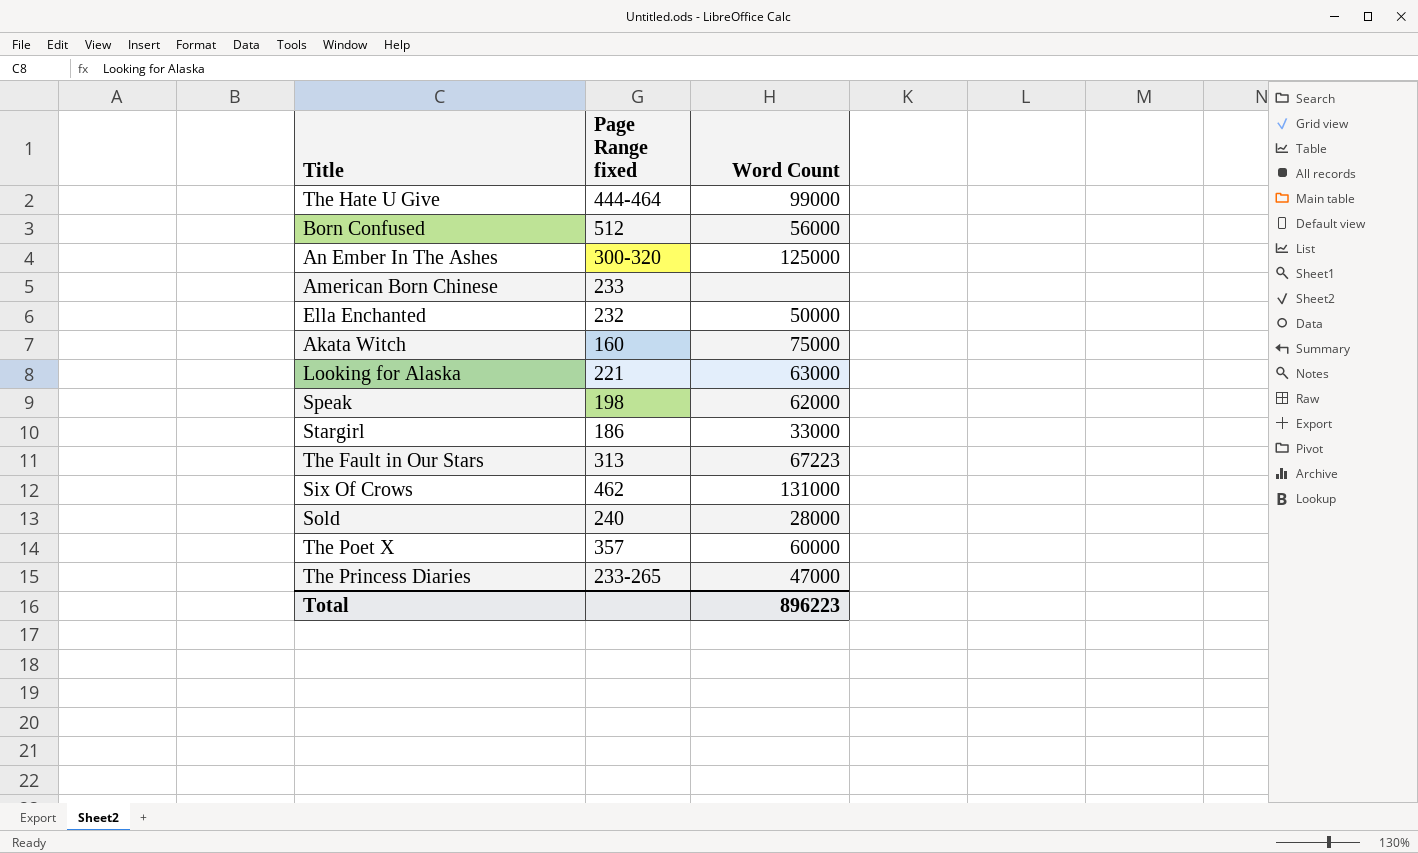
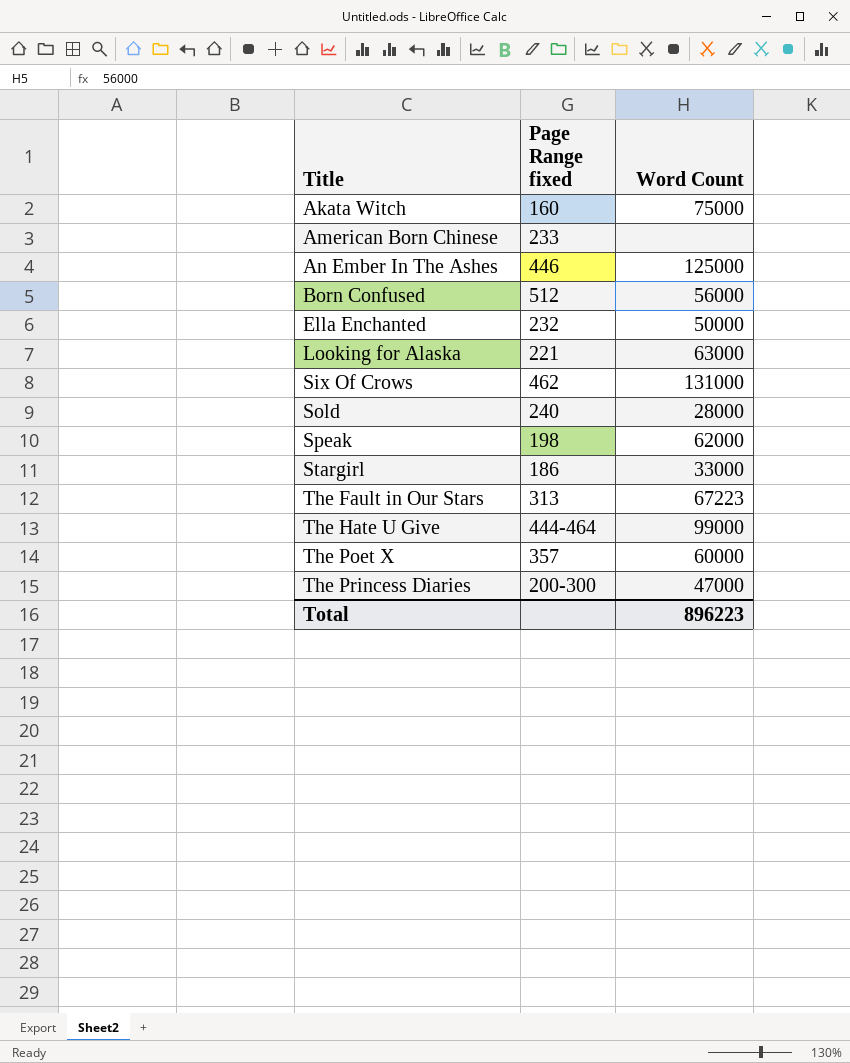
row order: none -> Title ascending
An Ember In The Ashes | Page Range fixed: 300-320 -> 446
The Princess Diaries | Page Range fixed: 233-265 -> 200-300

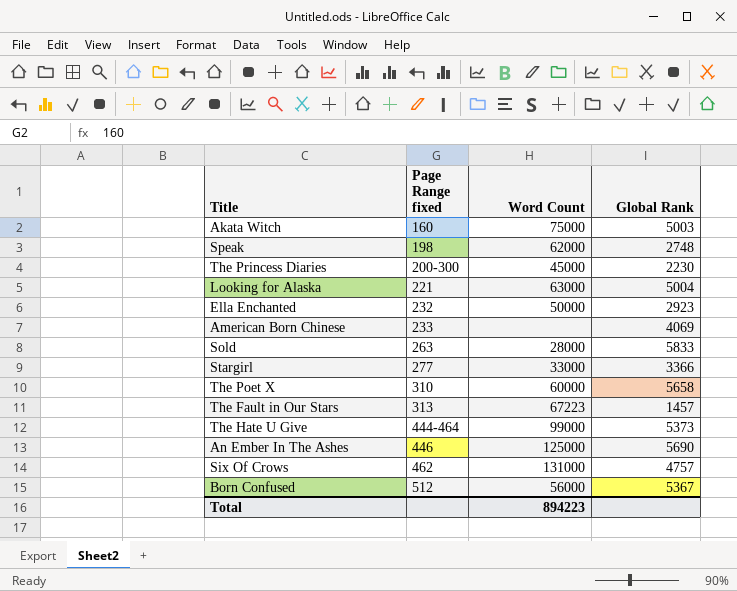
row order: Title ascending -> Page Range fixed ascending
column Global Rank | position: none -> 4
The Princess Diaries | Word Count: 47000 -> 45000
Sold | Page Range fixed: 240 -> 263
Stargirl | Page Range fixed: 186 -> 277
The Poet X | Page Range fixed: 357 -> 310
Total | Word Count: 896223 -> 894223

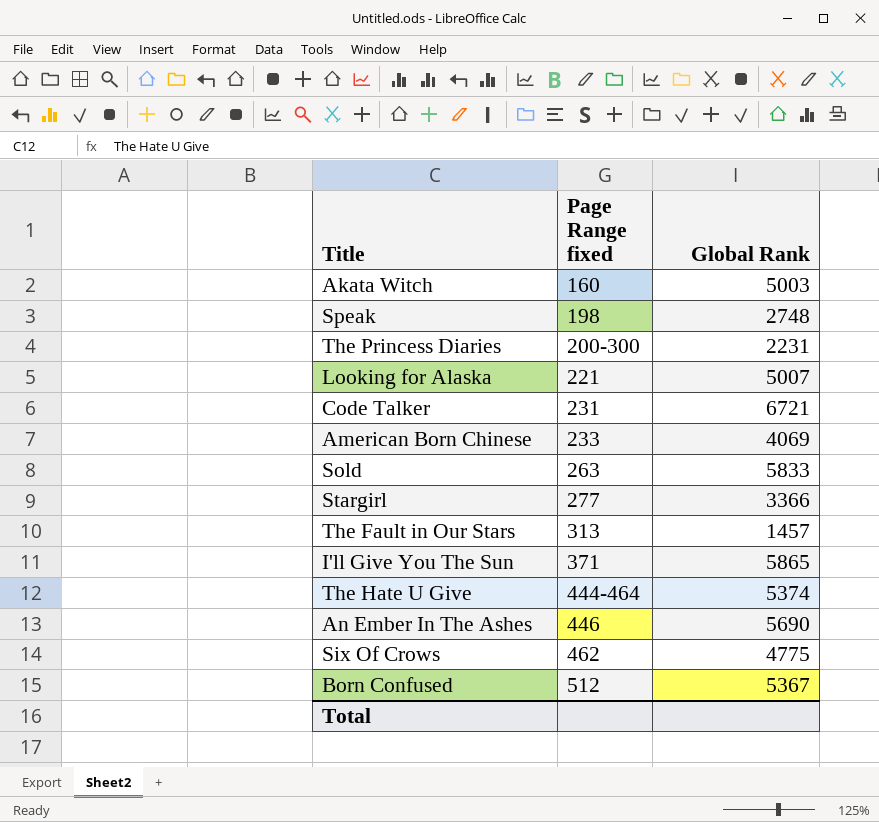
column Word Count | position: 3 -> none
row Ella Enchanted: 232 | 50000 | 2923 -> none
row The Poet X: 310 | 60000 | 5658 -> none
The Princess Diaries | Global Rank: 2230 -> 2231
Looking for Alaska | Global Rank: 5004 -> 5007
row Code Talker: none -> 231 | 6721
row I'll Give You The Sun: none -> 371 | 5865
The Hate U Give | Global Rank: 5373 -> 5374
Six Of Crows | Global Rank: 4757 -> 4775

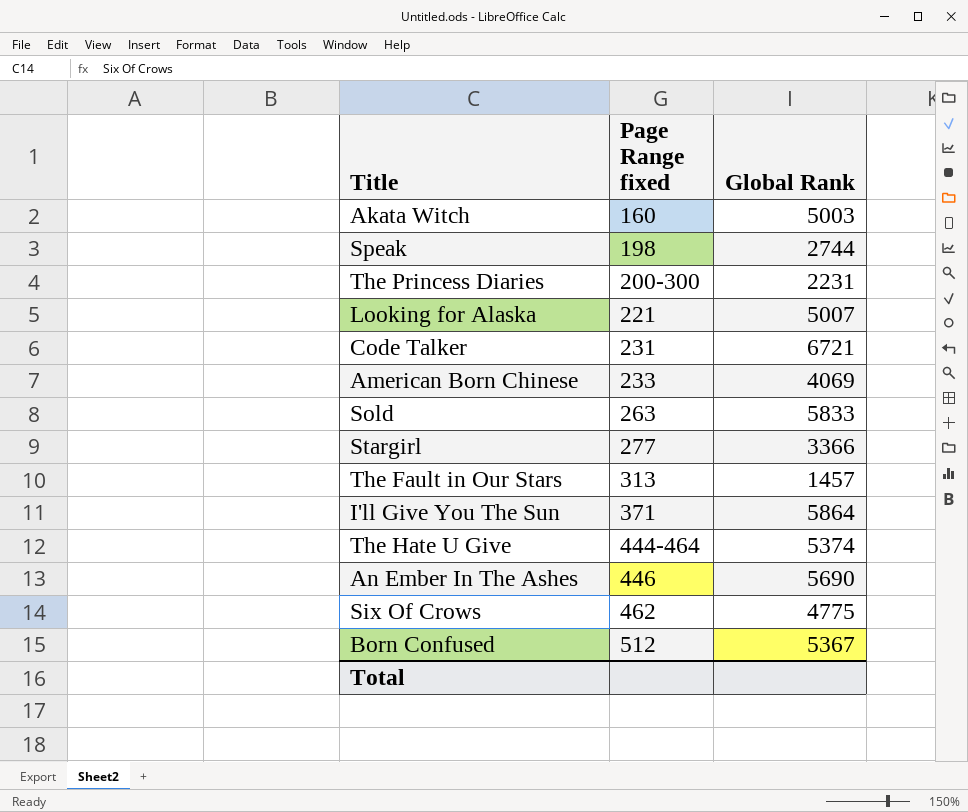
Speak | Global Rank: 2748 -> 2744
I'll Give You The Sun | Global Rank: 5865 -> 5864

